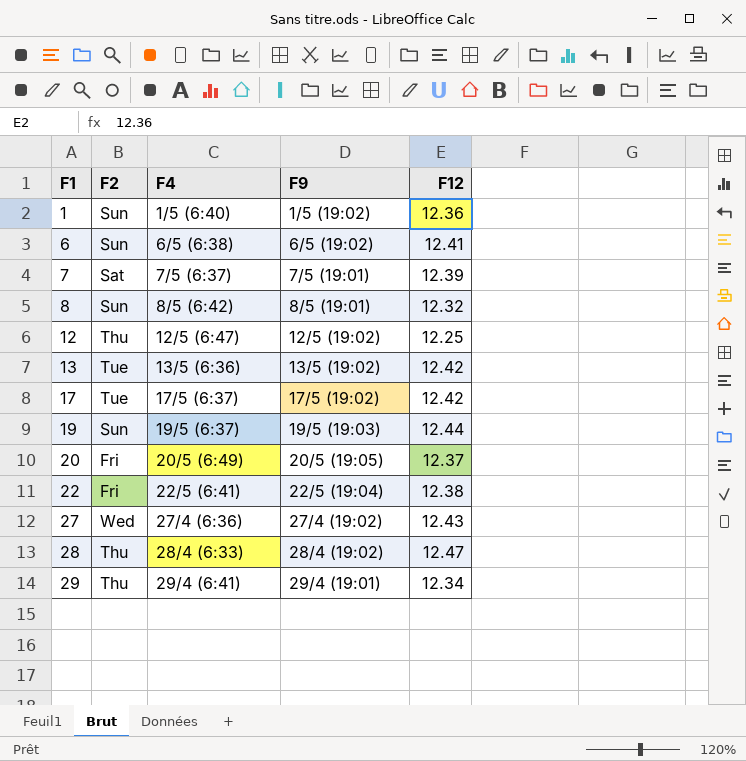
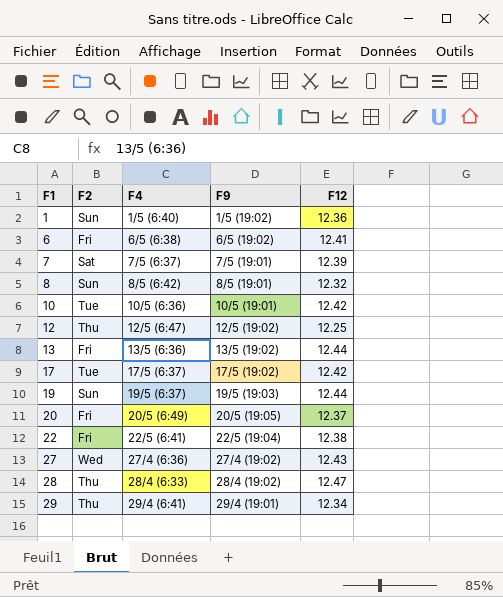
6 | F2: Sun -> Fri
row 10: none -> Tue | 10/5 (6:36) | 10/5 (19:01) | 12.42
13 | F2: Tue -> Fri
13 | F12: 12.42 -> 12.44

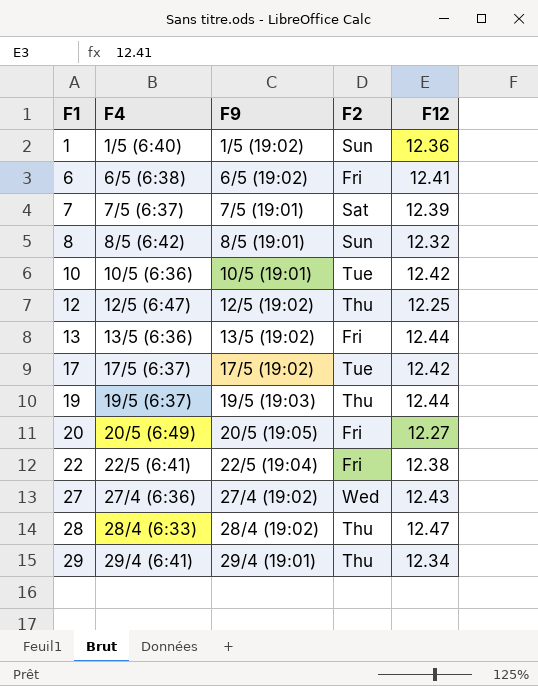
column F2 | position: 2 -> 4
19 | F2: Sun -> Thu
20 | F12: 12.37 -> 12.27

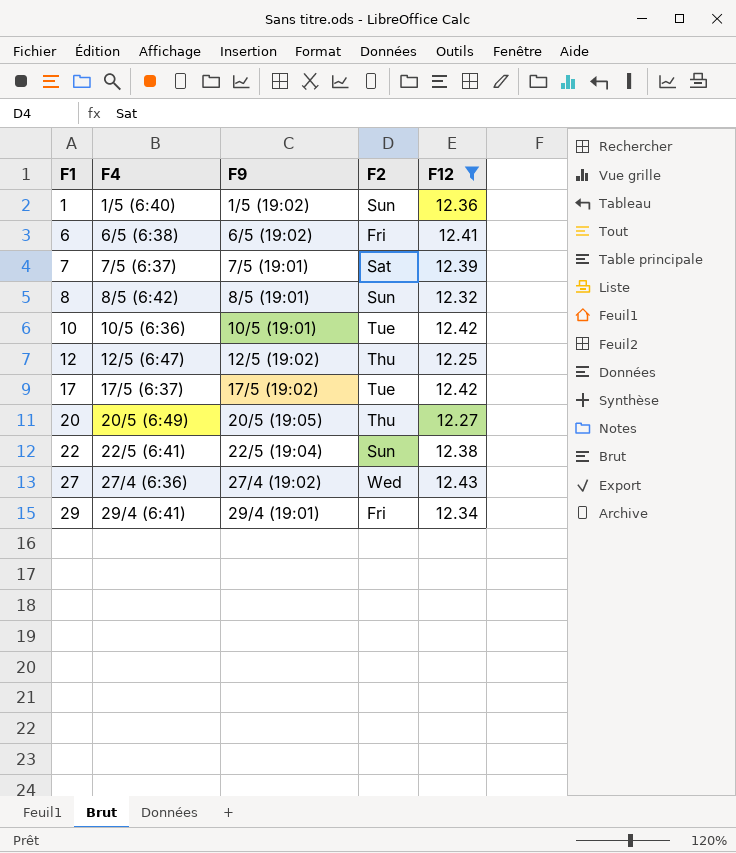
filter: none -> F12 <= 12.43
20 | F2: Fri -> Thu
22 | F2: Fri -> Sun
29 | F2: Thu -> Fri

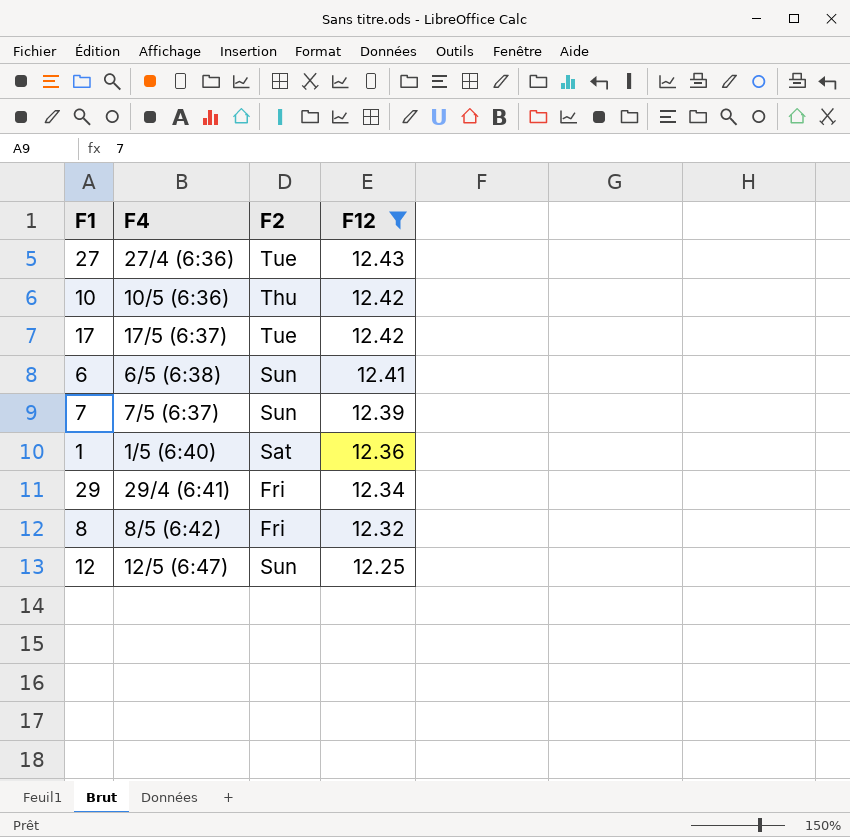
row order: F1 ascending -> F12 descending
column F9 | position: 3 -> none
row 20: 20/5 (6:49) | 20/5 (19:05) | Thu | 12.27 -> none
row 22: 22/5 (6:41) | 22/5 (19:04) | Sun | 12.38 -> none
27 | F2: Wed -> Tue
10 | F2: Tue -> Thu
6 | F2: Fri -> Sun
7 | F2: Sat -> Sun
1 | F2: Sun -> Sat
8 | F2: Sun -> Fri
12 | F2: Thu -> Sun

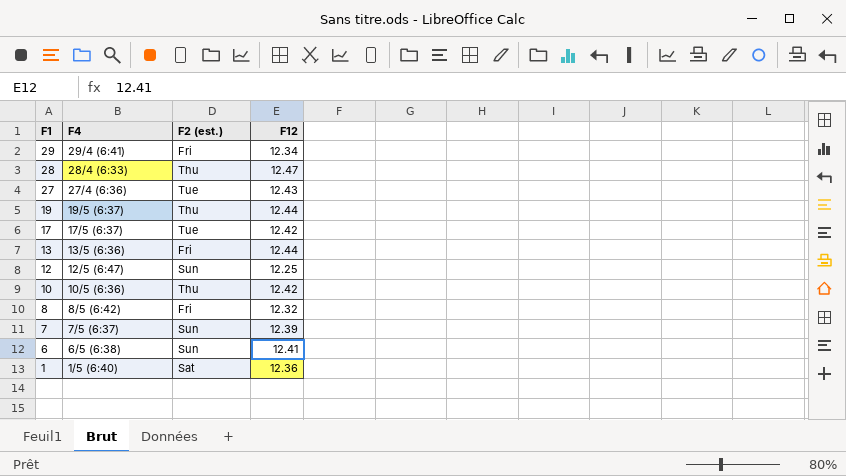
filter: F12 <= 12.43 -> none
row order: F12 descending -> F1 descending
column name: F2 -> F2 (est.)

